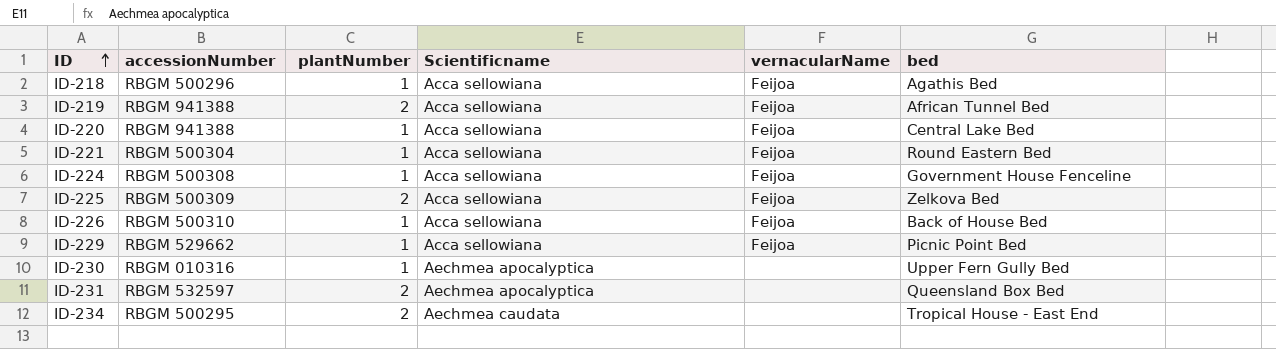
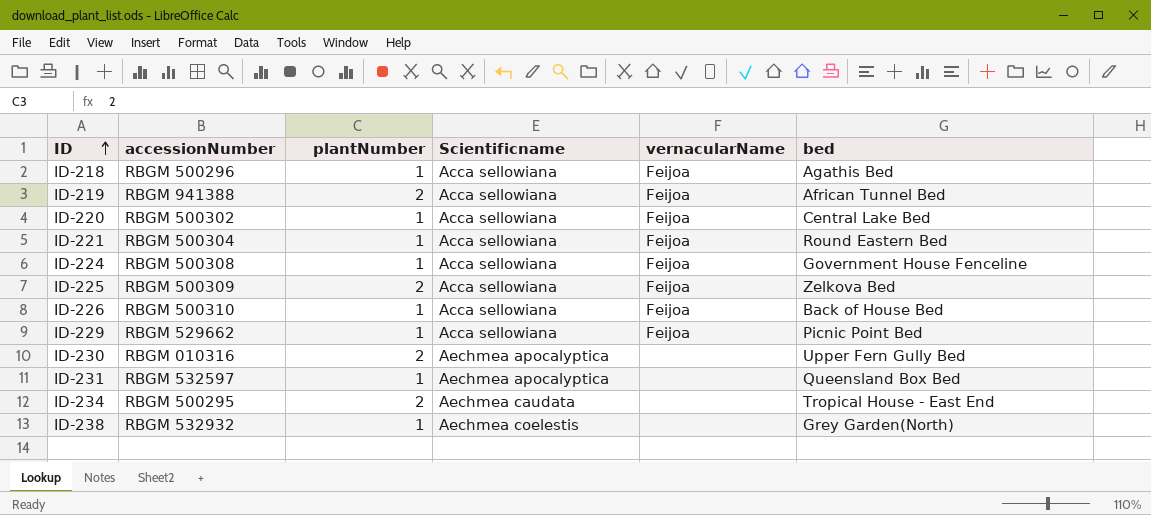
ID-220 | accessionNumber: RBGM 941388 -> RBGM 500302
ID-230 | plantNumber: 1 -> 2
ID-231 | plantNumber: 2 -> 1
row ID-238: none -> RBGM 532932 | 1 | Aechmea coelestis | none | Grey Garden(North)

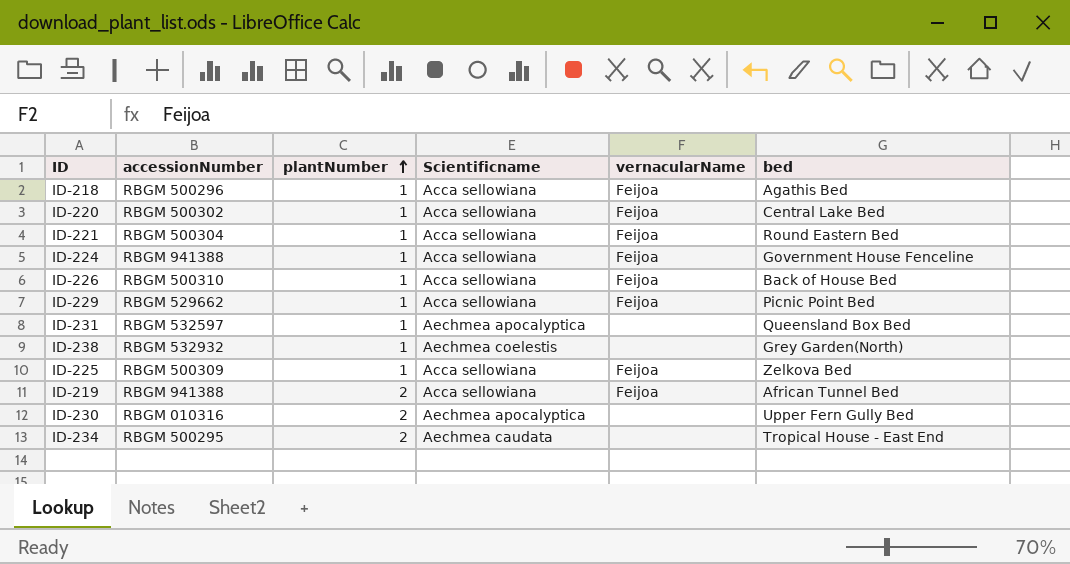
row order: ID ascending -> plantNumber ascending
ID-224 | accessionNumber: RBGM 500308 -> RBGM 941388
ID-225 | plantNumber: 2 -> 1

